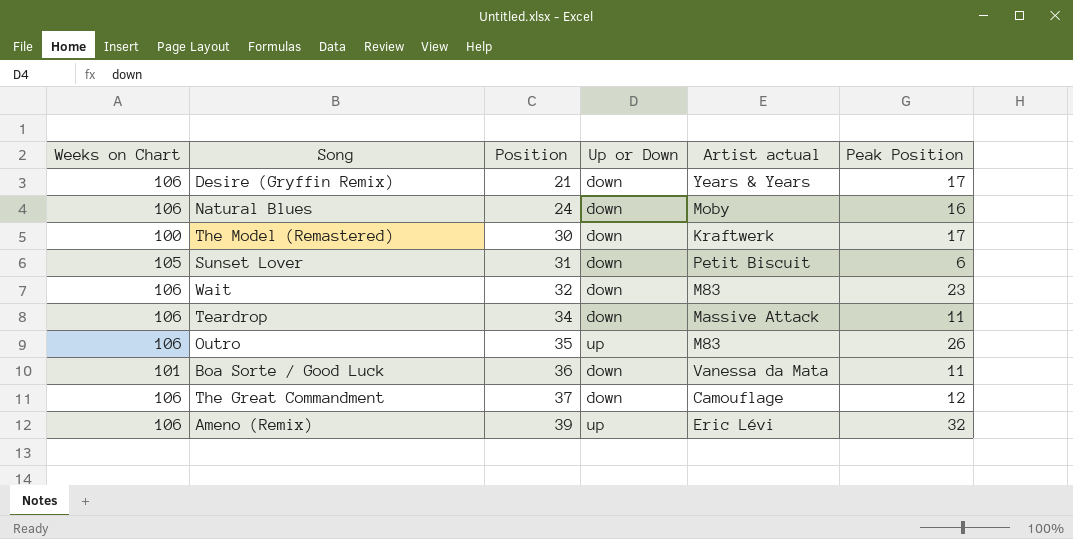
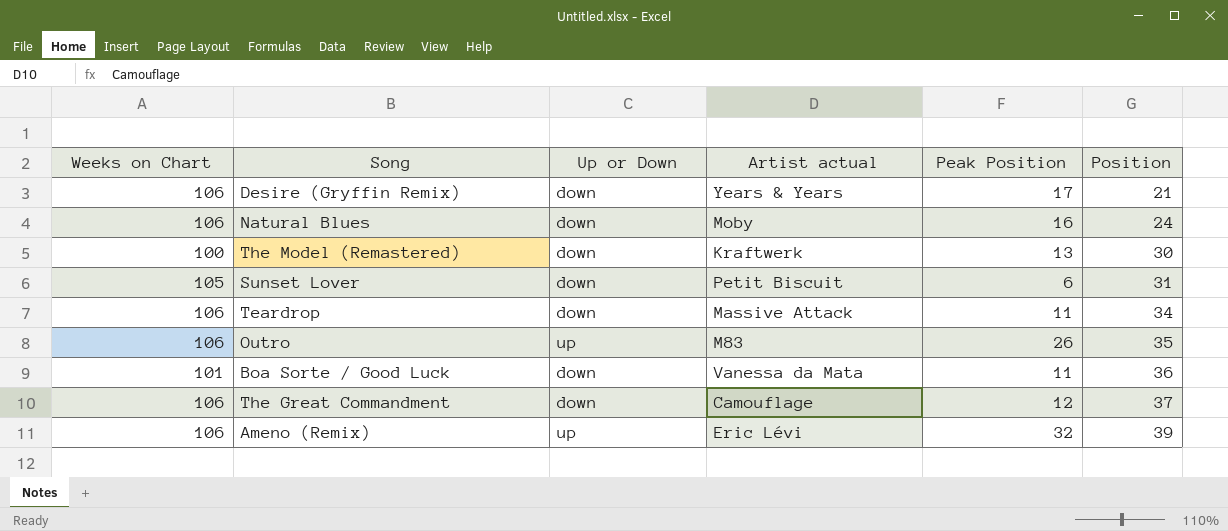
column Position | position: 3 -> 6
row Wait: 106 | 32 | down | M83 | 23 -> none
The Model (Remastered) | Peak Position: 17 -> 13

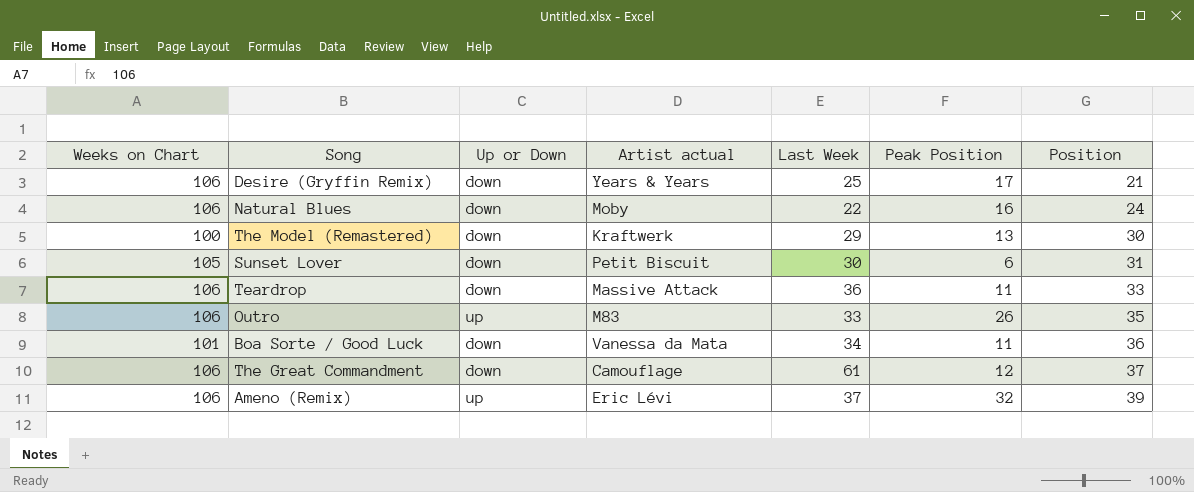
column Last Week | position: none -> 5
Teardrop | Position: 34 -> 33

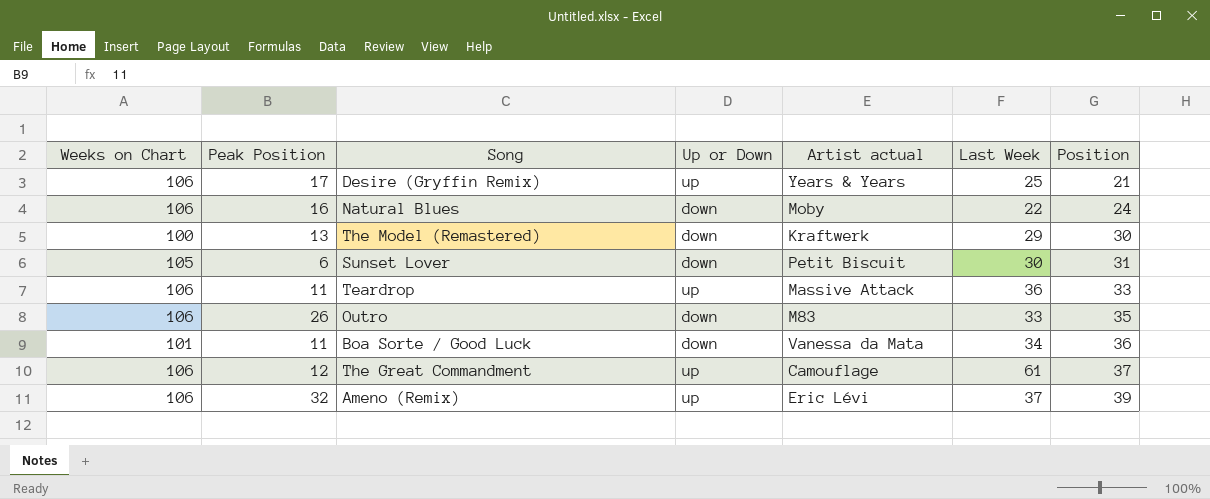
column Peak Position | position: 6 -> 2
Desire (Gryffin Remix) | Up or Down: down -> up
Teardrop | Up or Down: down -> up
Outro | Up or Down: up -> down
The Great Commandment | Up or Down: down -> up

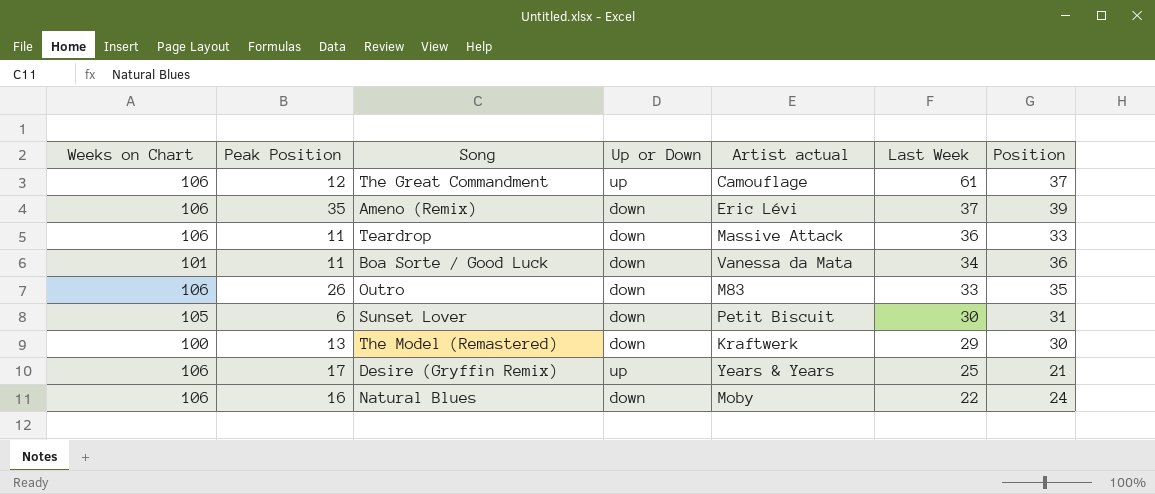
row order: Position ascending -> Last Week descending
Ameno (Remix) | Peak Position: 32 -> 35
Ameno (Remix) | Up or Down: up -> down
Teardrop | Up or Down: up -> down

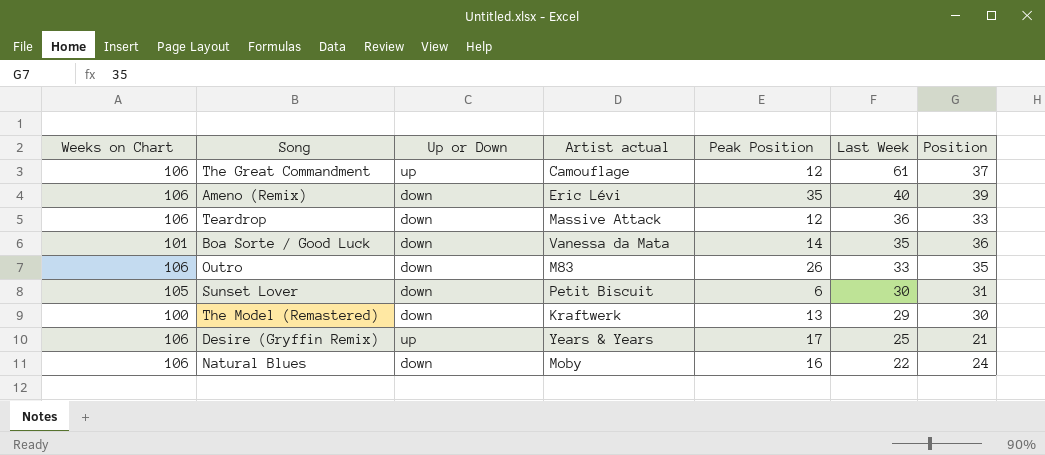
column Peak Position | position: 2 -> 5
Ameno (Remix) | Last Week: 37 -> 40
Teardrop | Peak Position: 11 -> 12
Boa Sorte / Good Luck | Peak Position: 11 -> 14
Boa Sorte / Good Luck | Last Week: 34 -> 35

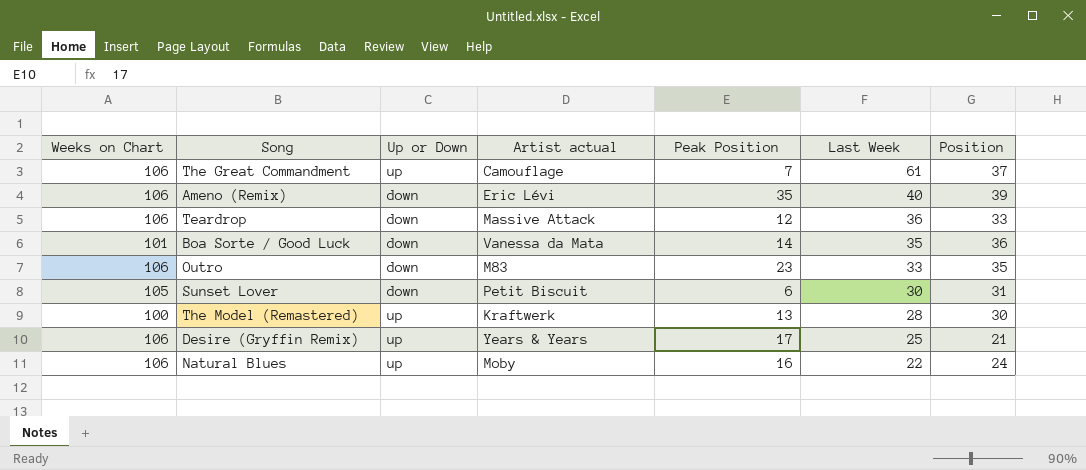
The Great Commandment | Peak Position: 12 -> 7
Outro | Peak Position: 26 -> 23
The Model (Remastered) | Up or Down: down -> up
The Model (Remastered) | Last Week: 29 -> 28
Natural Blues | Up or Down: down -> up

